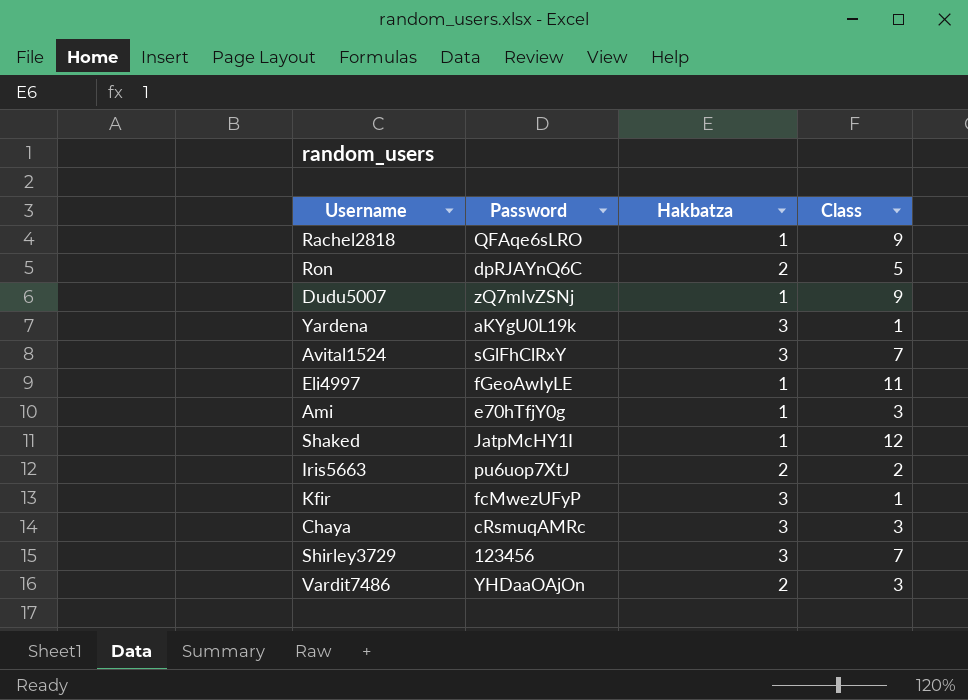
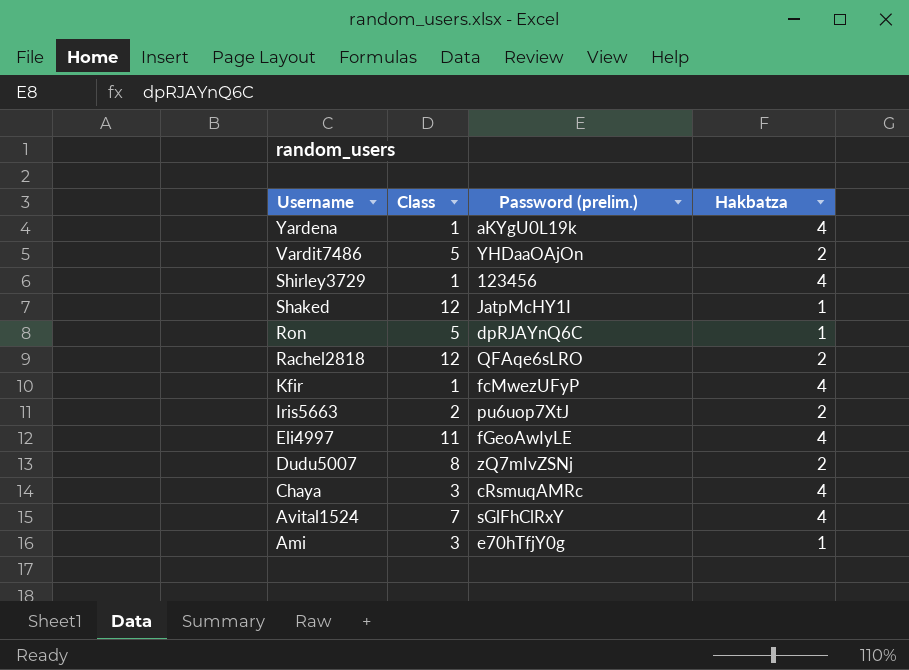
row order: none -> Username descending
column Class | position: 4 -> 2
column name: Password -> Password (prelim.)
Yardena | Hakbatza: 3 -> 4
Vardit7486 | Class: 3 -> 5
Shirley3729 | Class: 7 -> 1
Shirley3729 | Hakbatza: 3 -> 4
Ron | Hakbatza: 2 -> 1
Rachel2818 | Class: 9 -> 12
Rachel2818 | Hakbatza: 1 -> 2
Kfir | Hakbatza: 3 -> 4
Eli4997 | Hakbatza: 1 -> 4
Dudu5007 | Class: 9 -> 8
Dudu5007 | Hakbatza: 1 -> 2
Chaya | Hakbatza: 3 -> 4
Avital1524 | Hakbatza: 3 -> 4

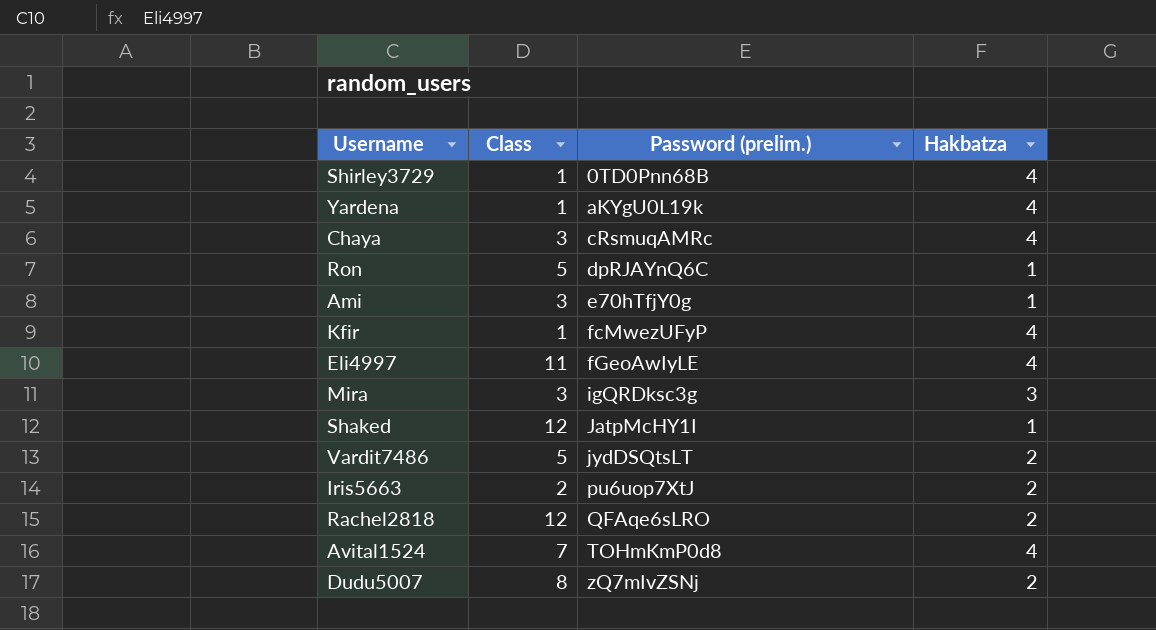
row order: Username descending -> Password (prelim.) ascending
Shirley3729 | Password (prelim.): 123456 -> 0TD0Pnn68B
row Mira: none -> 3 | igQRDksc3g | 3
Vardit7486 | Password (prelim.): YHDaaOAjOn -> jydDSQtsLT
Avital1524 | Password (prelim.): sGlFhClRxY -> TOHmKmP0d8

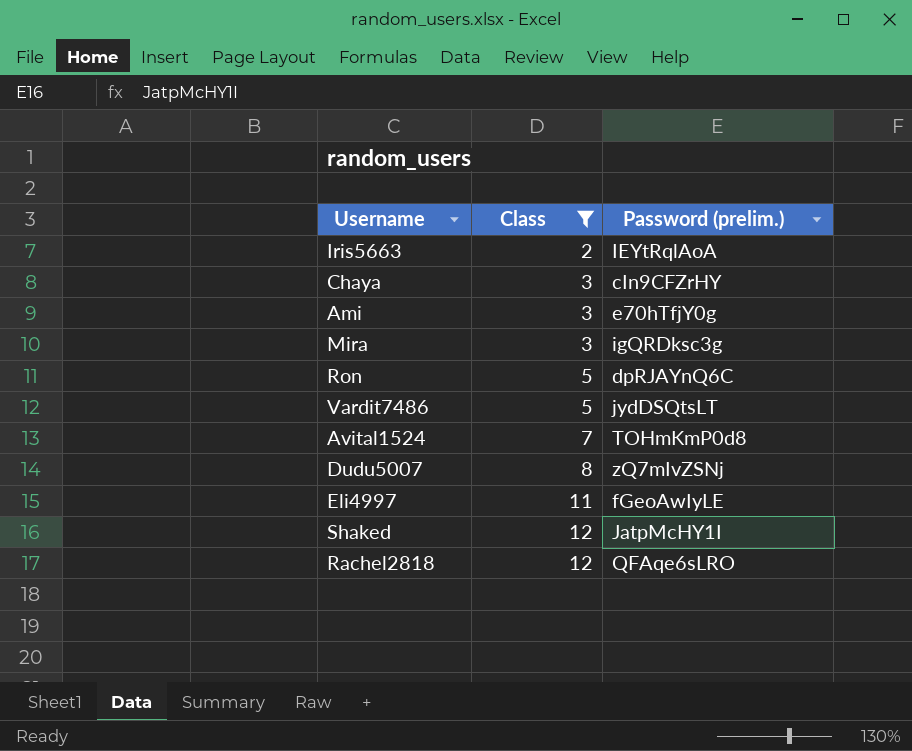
filter: none -> Class != 1
row order: Password (prelim.) ascending -> Class ascending
column Hakbatza | position: 4 -> none
Iris5663 | Password (prelim.): pu6uop7XtJ -> IEYtRqlAoA
Chaya | Password (prelim.): cRsmuqAMRc -> cIn9CFZrHY

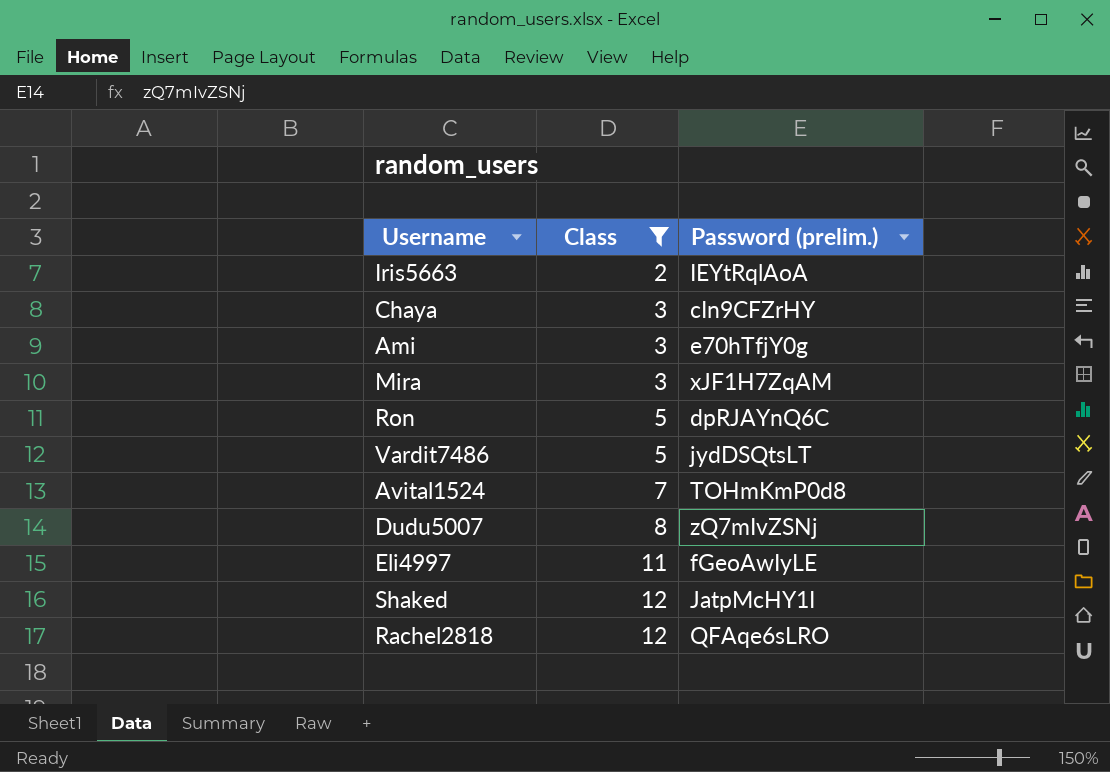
Mira | Password (prelim.): igQRDksc3g -> xJF1H7ZqAM

